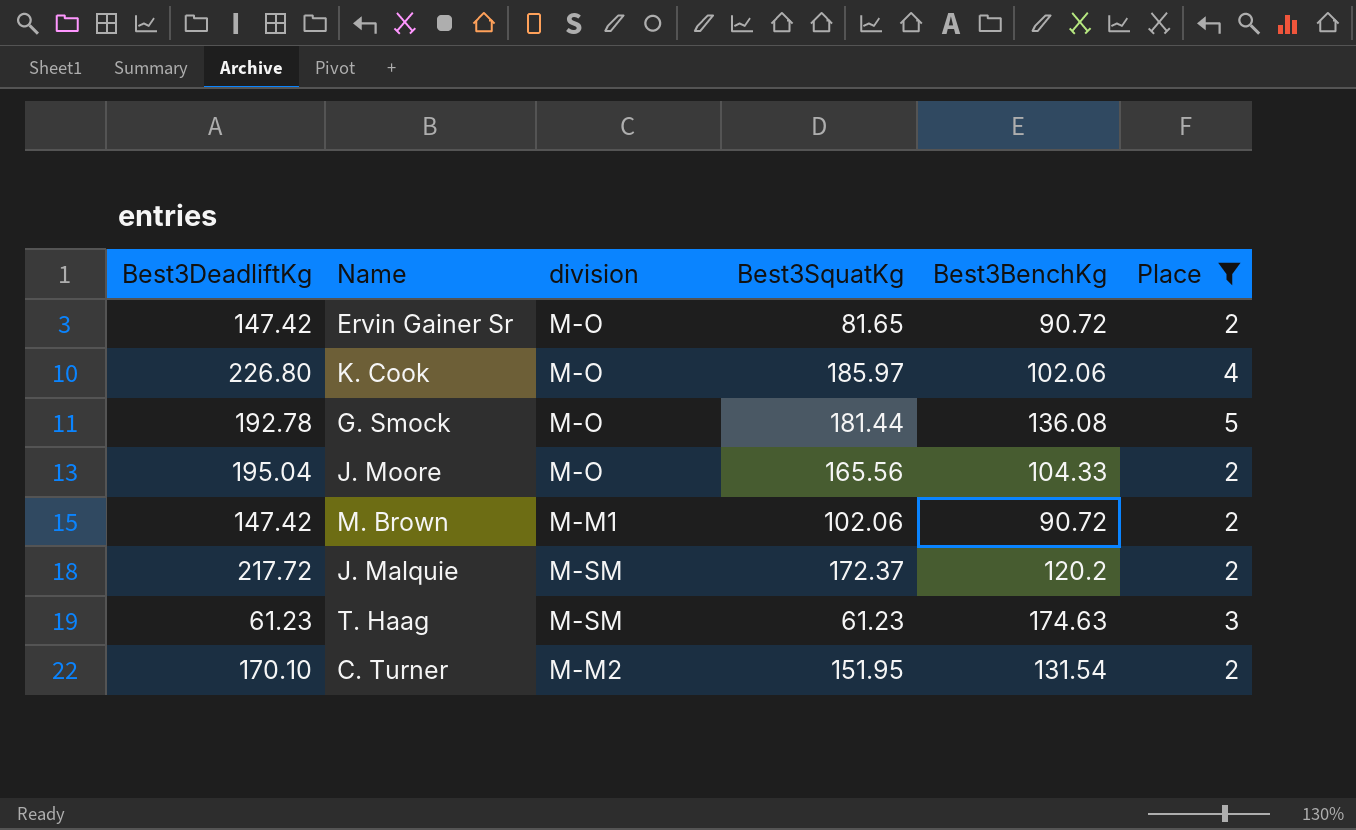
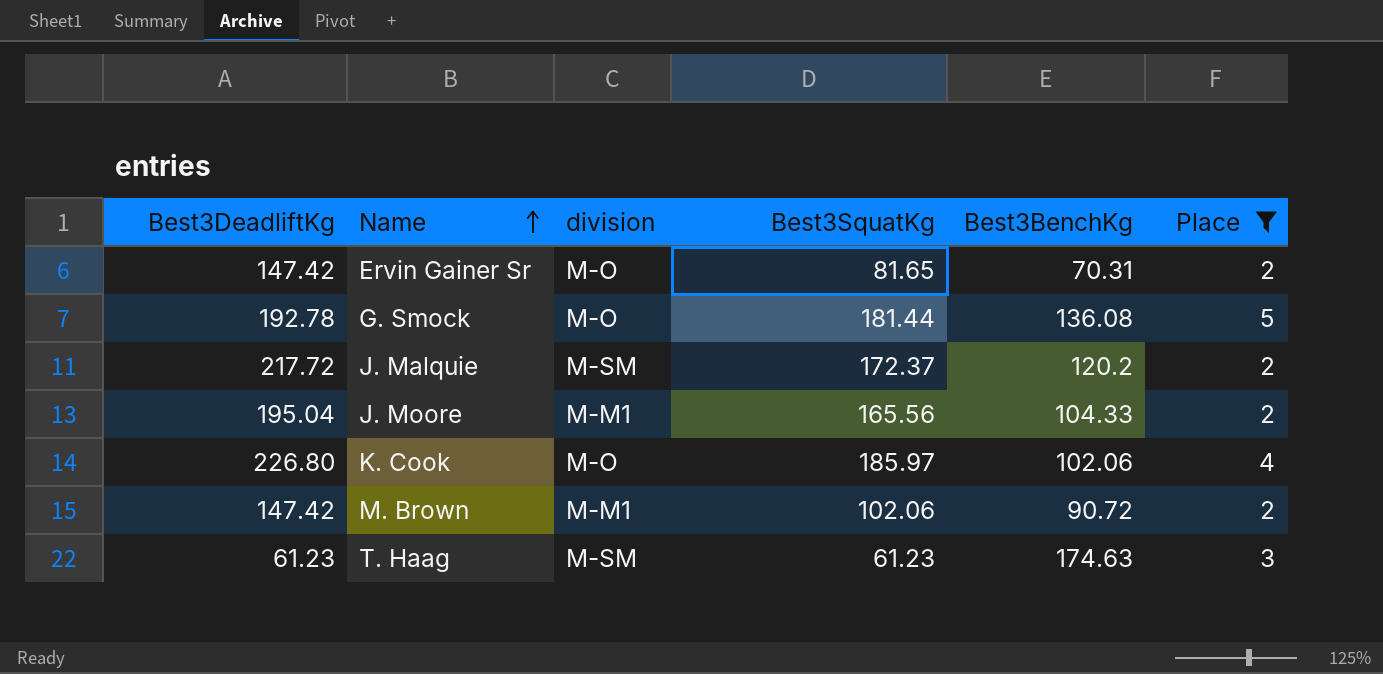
row order: none -> Name ascending
row C. Turner: 170.10 | M-M2 | 151.95 | 131.54 | 2 -> none
Ervin Gainer Sr | Best3BenchKg: 90.72 -> 70.31
J. Moore | division: M-O -> M-M1

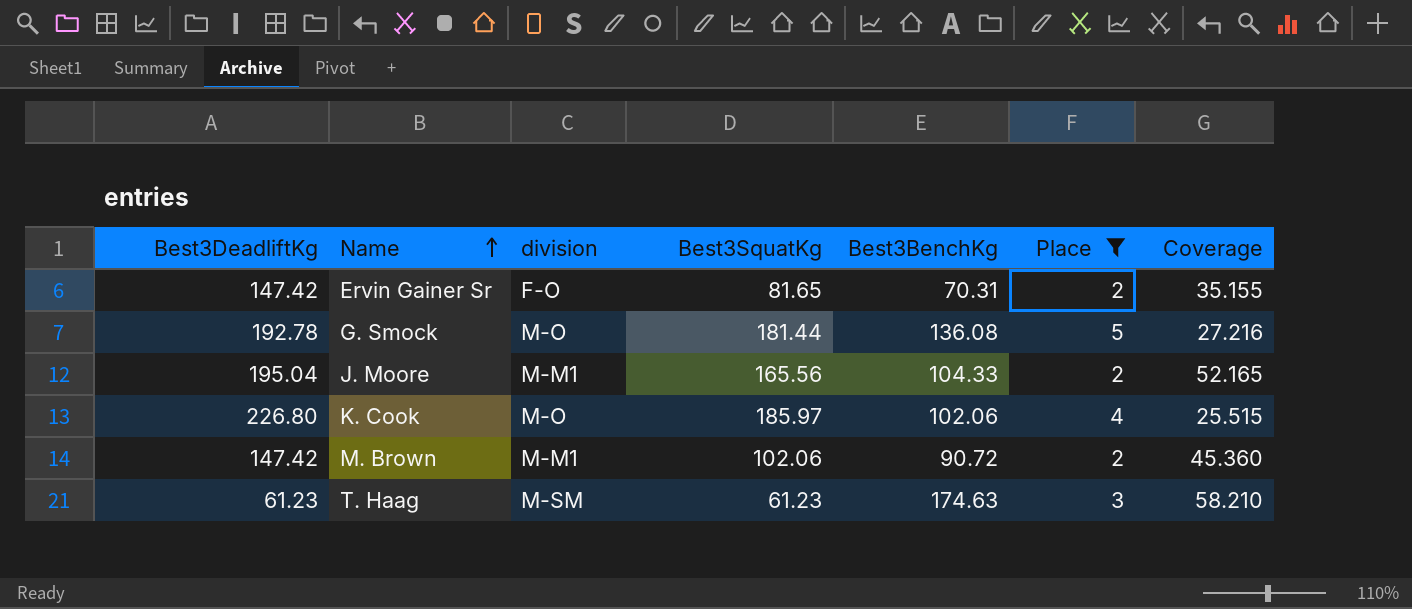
column Coverage | formula: none -> [Best3BenchKg] / [Place]
row J. Malquie: 217.72 | M-SM | 172.37 | 120.2 | 2 -> none
Ervin Gainer Sr | division: M-O -> F-O

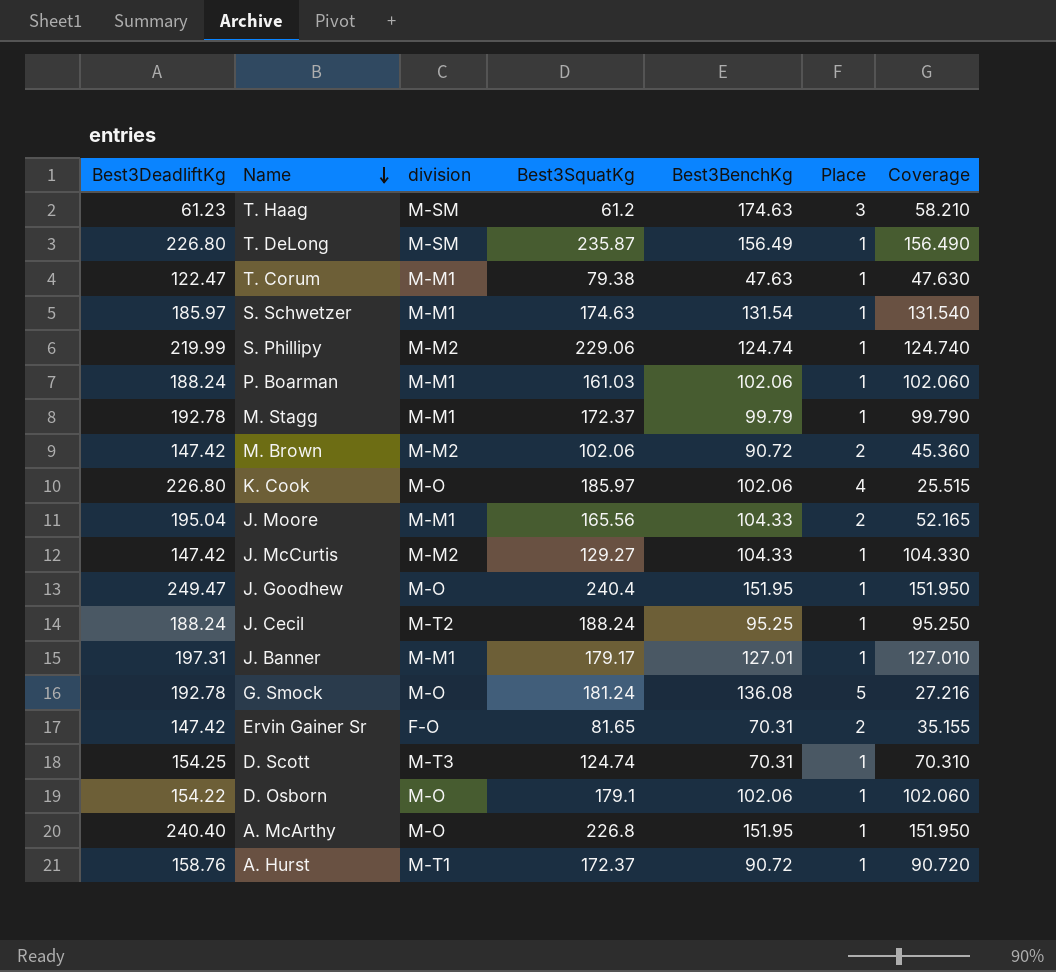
filter: Place != 1 -> none
row order: Name ascending -> Name descending
T. Haag | Best3SquatKg: 61.23 -> 61.2
M. Brown | division: M-M1 -> M-M2
G. Smock | Best3SquatKg: 181.44 -> 181.24

